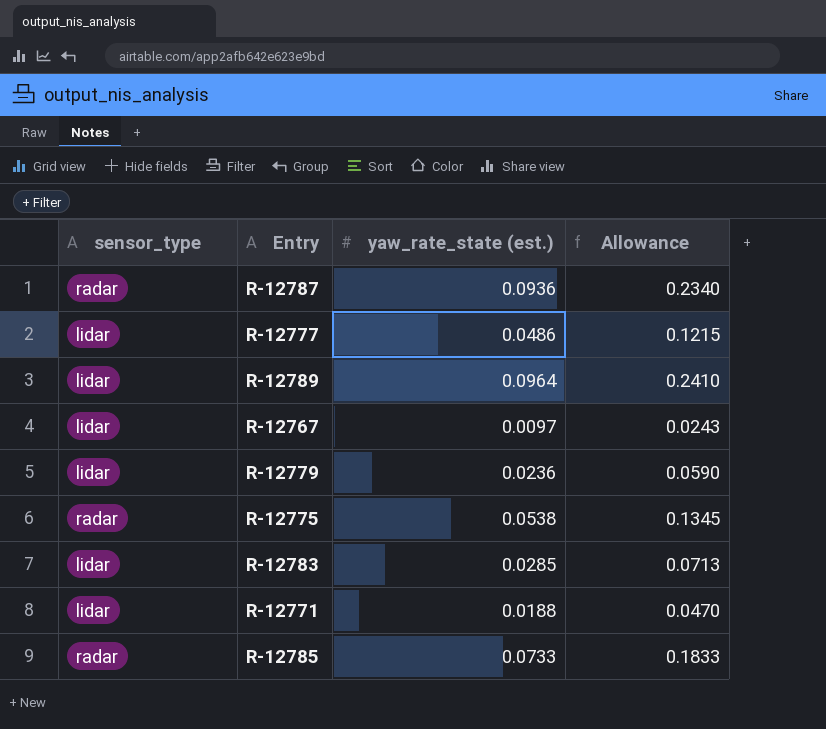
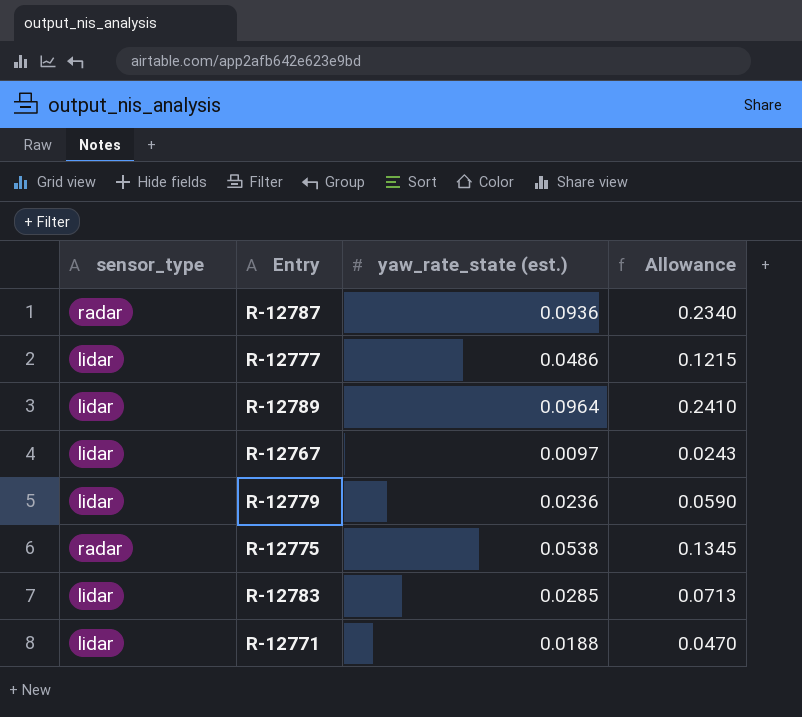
row R-12785: radar | 0.0733 | 0.1833 -> none

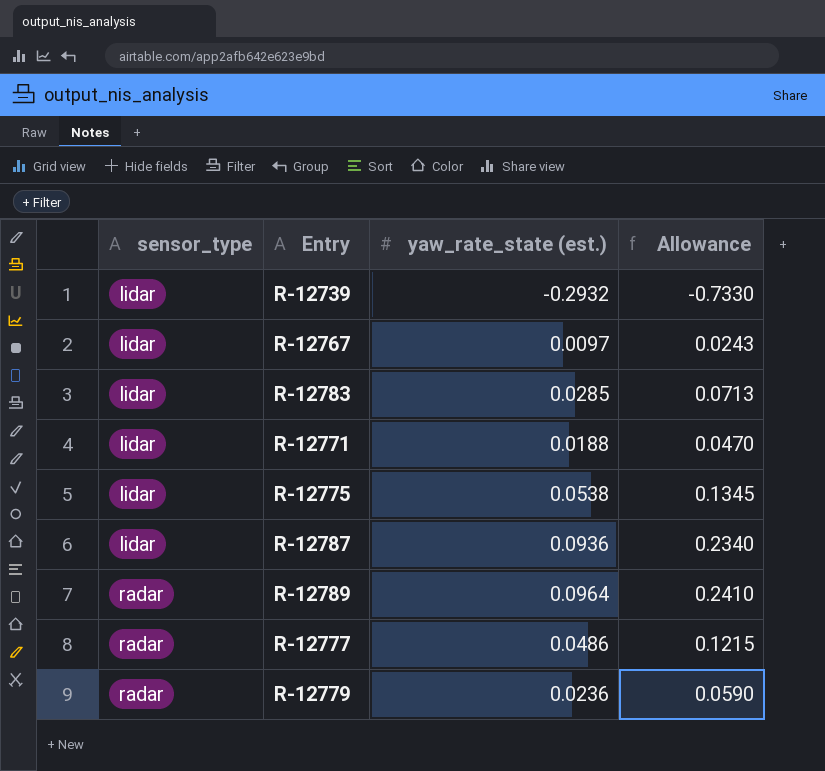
row order: none -> sensor_type ascending
row R-12739: none -> lidar | -0.2932 | -0.7330
R-12775 | sensor_type: radar -> lidar
R-12787 | sensor_type: radar -> lidar
R-12789 | sensor_type: lidar -> radar
R-12777 | sensor_type: lidar -> radar
R-12779 | sensor_type: lidar -> radar

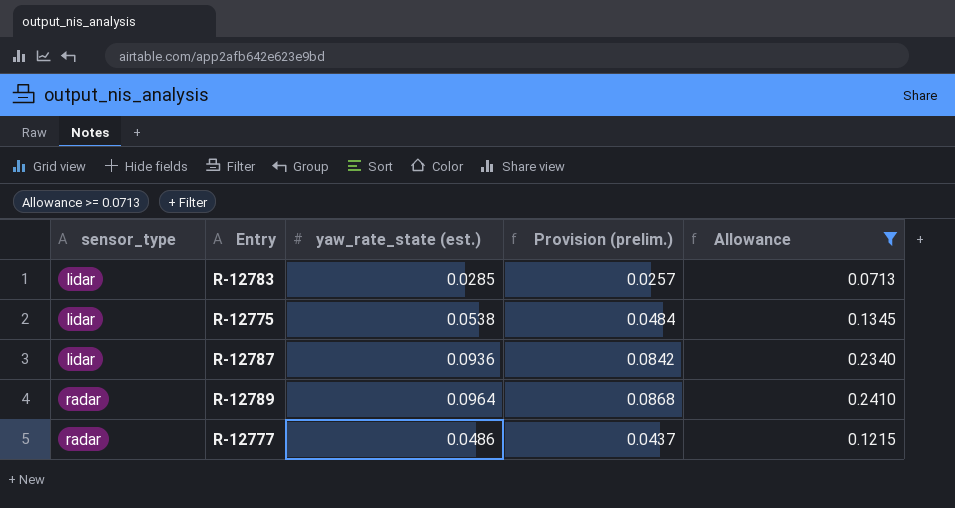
filter: none -> Allowance >= 0.0713
column Provision (prelim.) | formula: none -> [yaw_rate_state (est.)] * 0.9

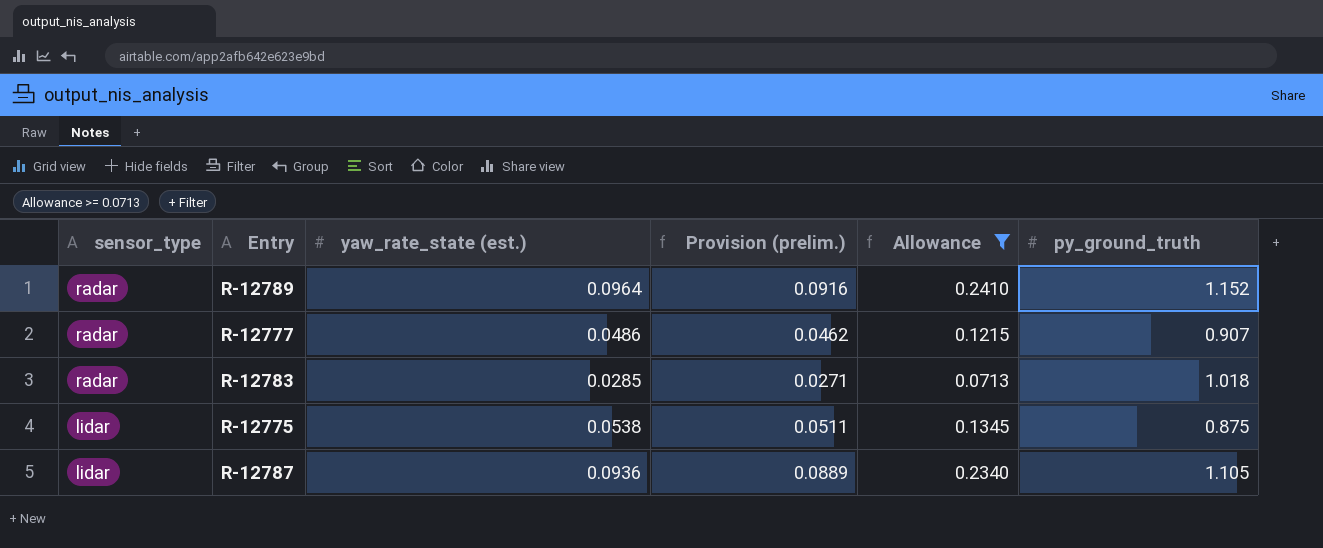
row order: sensor_type ascending -> sensor_type descending
column Provision (prelim.) | formula: [yaw_rate_state (est.)] * 0.9 -> [yaw_rate_state (est.)] * 0.95
column py_ground_truth | position: none -> 6
R-12783 | sensor_type: lidar -> radar

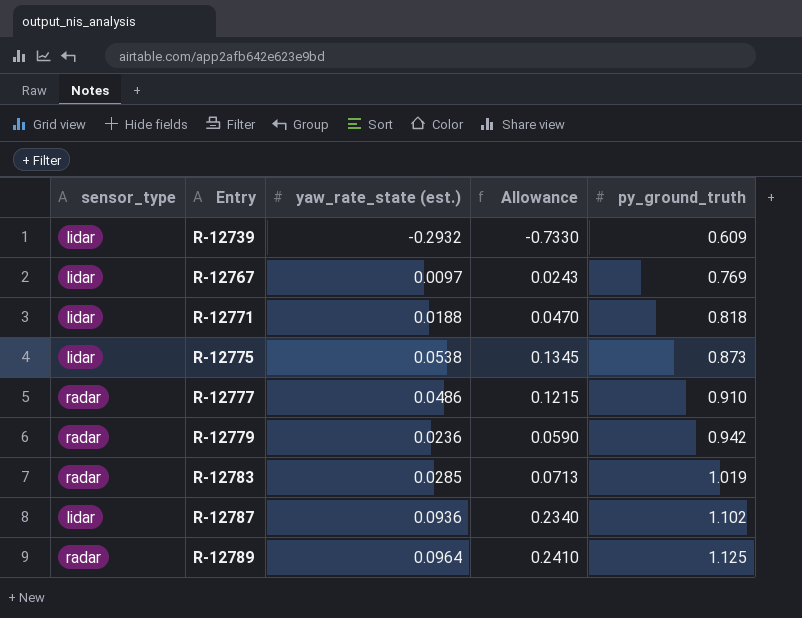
filter: Allowance >= 0.0713 -> none
row order: sensor_type descending -> Entry ascending
column Provision (prelim.) | formula: [yaw_rate_state (est.)] * 0.95 -> none
R-12775 | py_ground_truth: 0.875 -> 0.873
R-12777 | py_ground_truth: 0.907 -> 0.910
R-12783 | py_ground_truth: 1.018 -> 1.019
R-12787 | py_ground_truth: 1.105 -> 1.102
R-12789 | py_ground_truth: 1.152 -> 1.125

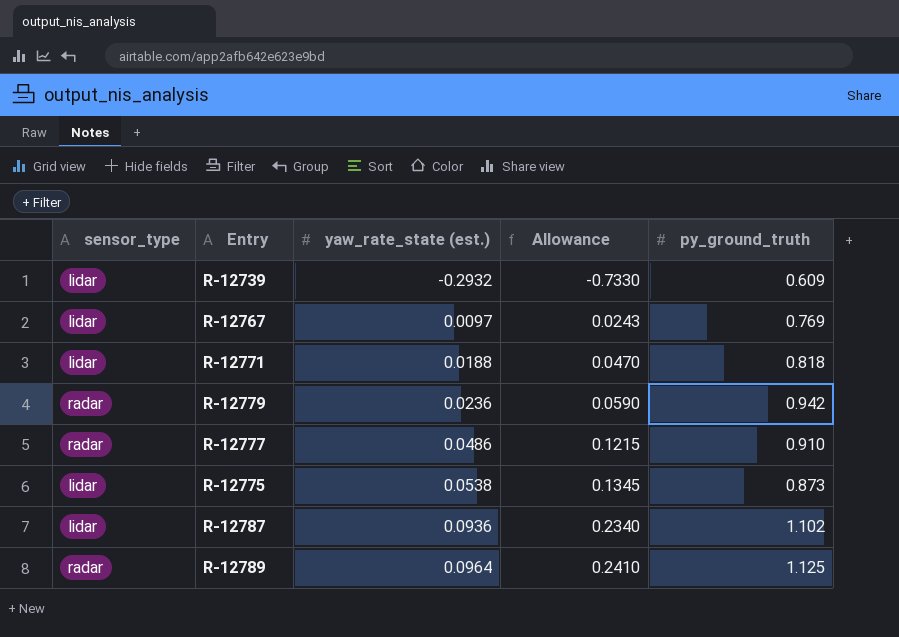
row order: Entry ascending -> yaw_rate_state (est.) ascending
row R-12783: radar | 0.0285 | 0.0713 | 1.019 -> none

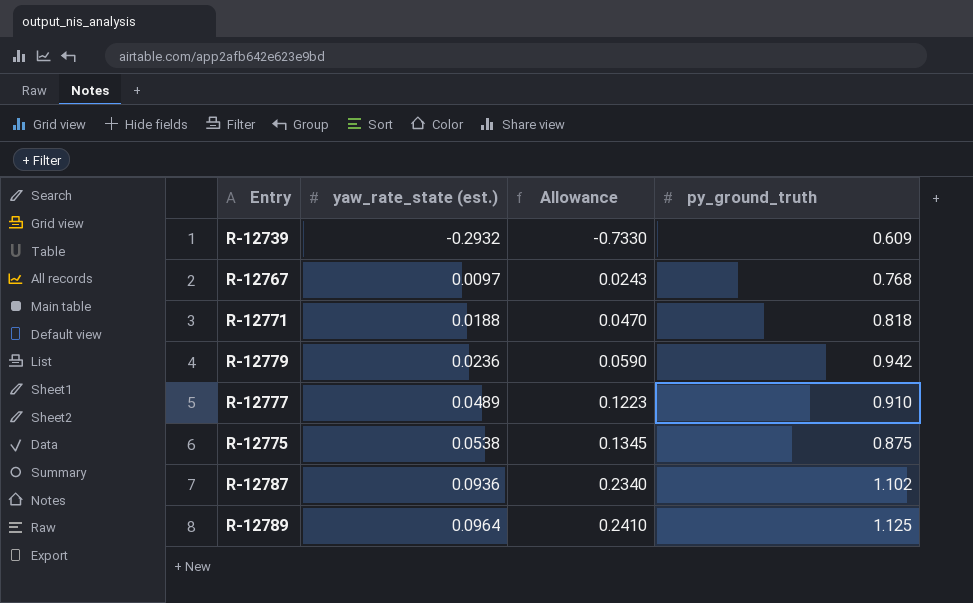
column sensor_type | position: 1 -> none
R-12767 | py_ground_truth: 0.769 -> 0.768
R-12777 | yaw_rate_state (est.): 0.0486 -> 0.0489
R-12777 | Allowance: 0.1215 -> 0.1223
R-12775 | py_ground_truth: 0.873 -> 0.875

